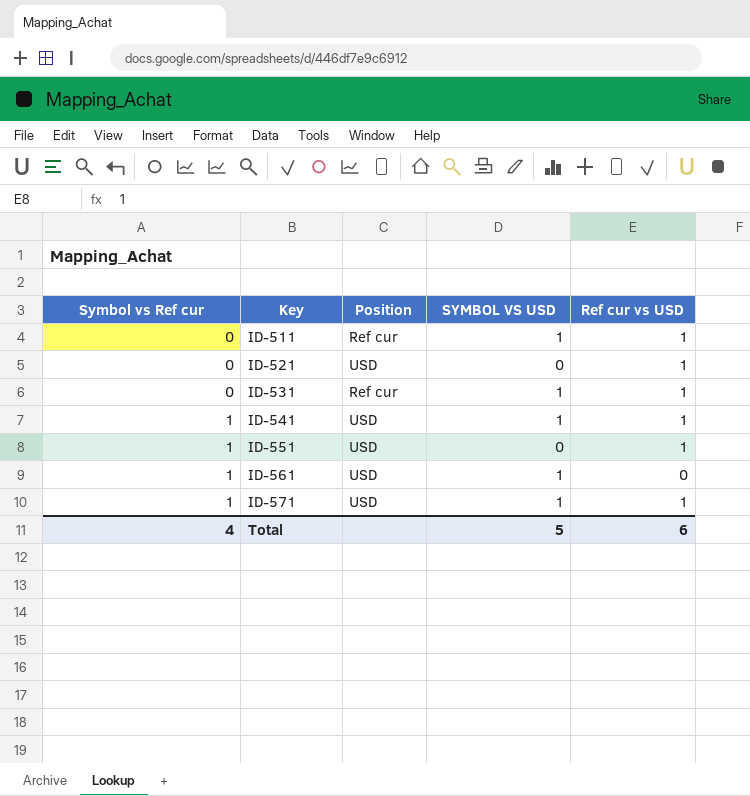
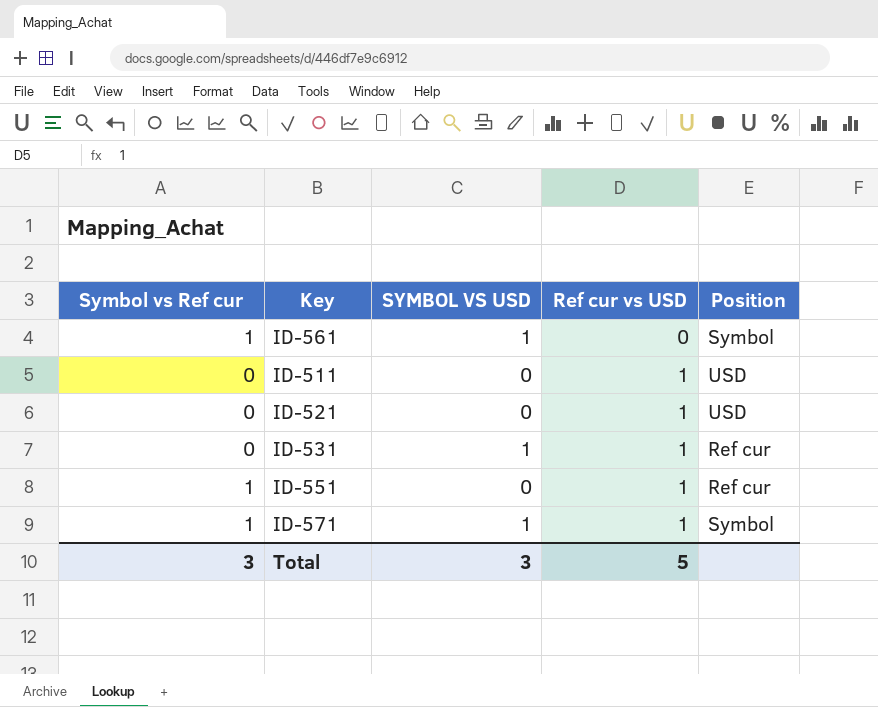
row order: Symbol vs Ref cur ascending -> Ref cur vs USD ascending
column Position | position: 3 -> 5
row ID-541: 1 | USD | 1 | 1 -> none
ID-561 | Position: USD -> Symbol
ID-511 | SYMBOL VS USD: 1 -> 0
ID-511 | Position: Ref cur -> USD
ID-551 | Position: USD -> Ref cur
ID-571 | Position: USD -> Symbol
Total | Symbol vs Ref cur: 4 -> 3
Total | SYMBOL VS USD: 5 -> 3
Total | Ref cur vs USD: 6 -> 5

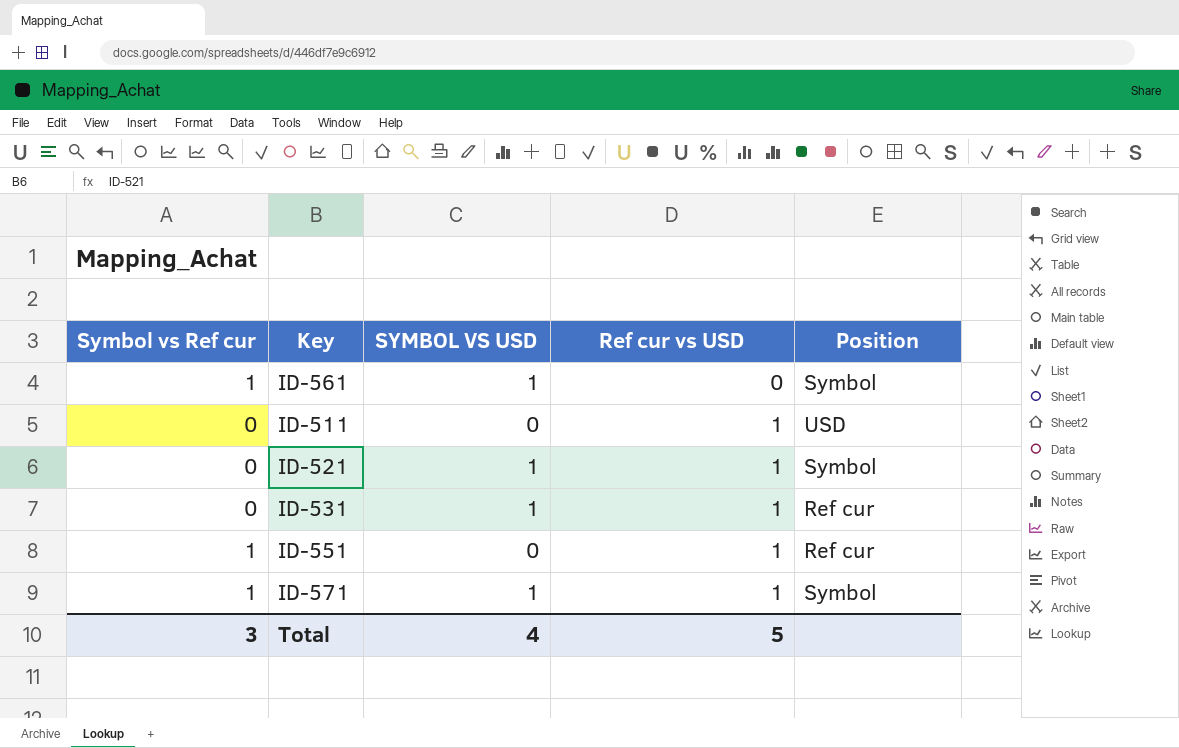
ID-521 | SYMBOL VS USD: 0 -> 1
ID-521 | Position: USD -> Symbol
Total | SYMBOL VS USD: 3 -> 4

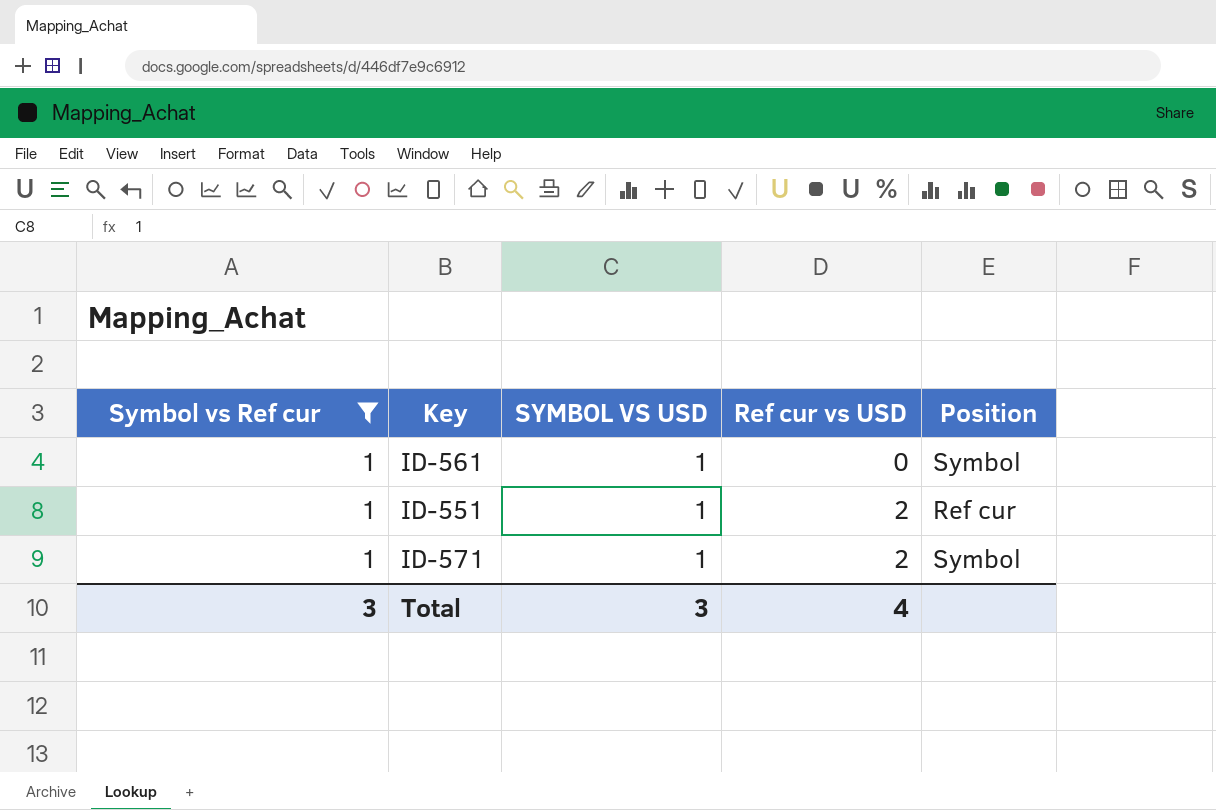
filter: none -> Symbol vs Ref cur = 1
ID-551 | SYMBOL VS USD: 0 -> 1
ID-551 | Ref cur vs USD: 1 -> 2
ID-571 | Ref cur vs USD: 1 -> 2
Total | SYMBOL VS USD: 4 -> 3
Total | Ref cur vs USD: 5 -> 4

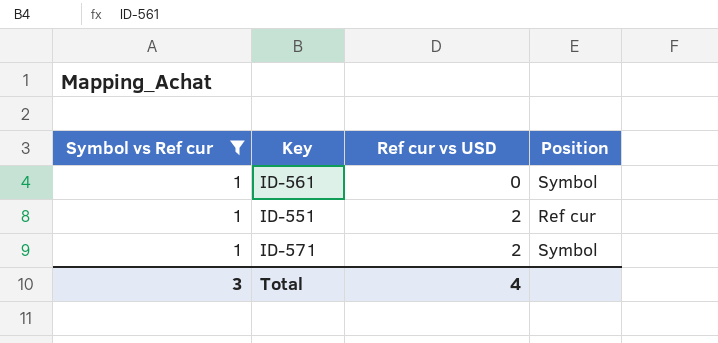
column SYMBOL VS USD | position: 3 -> none

